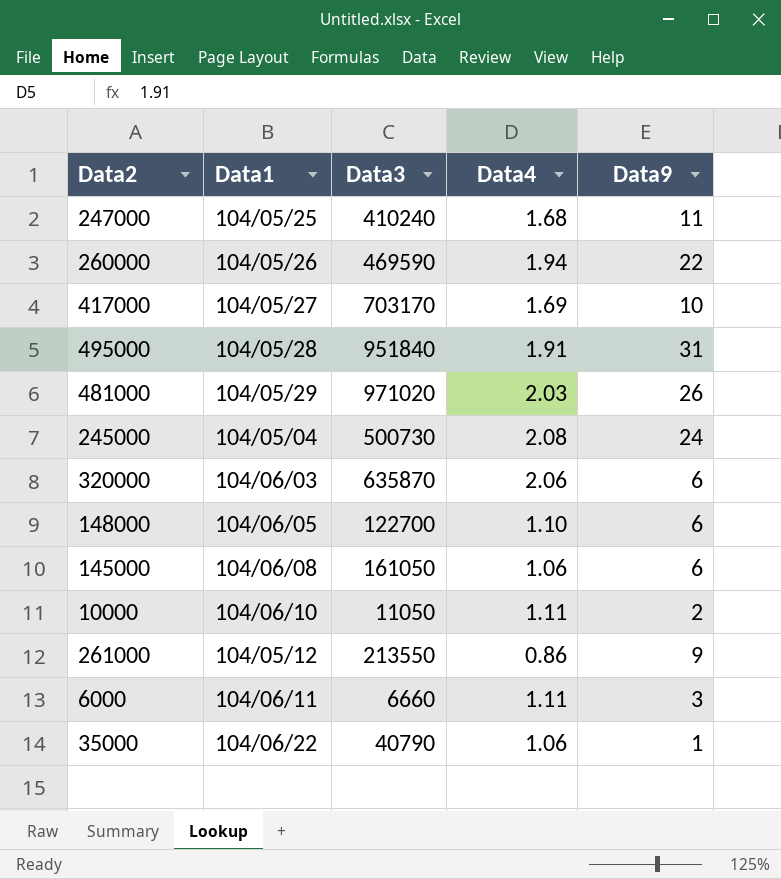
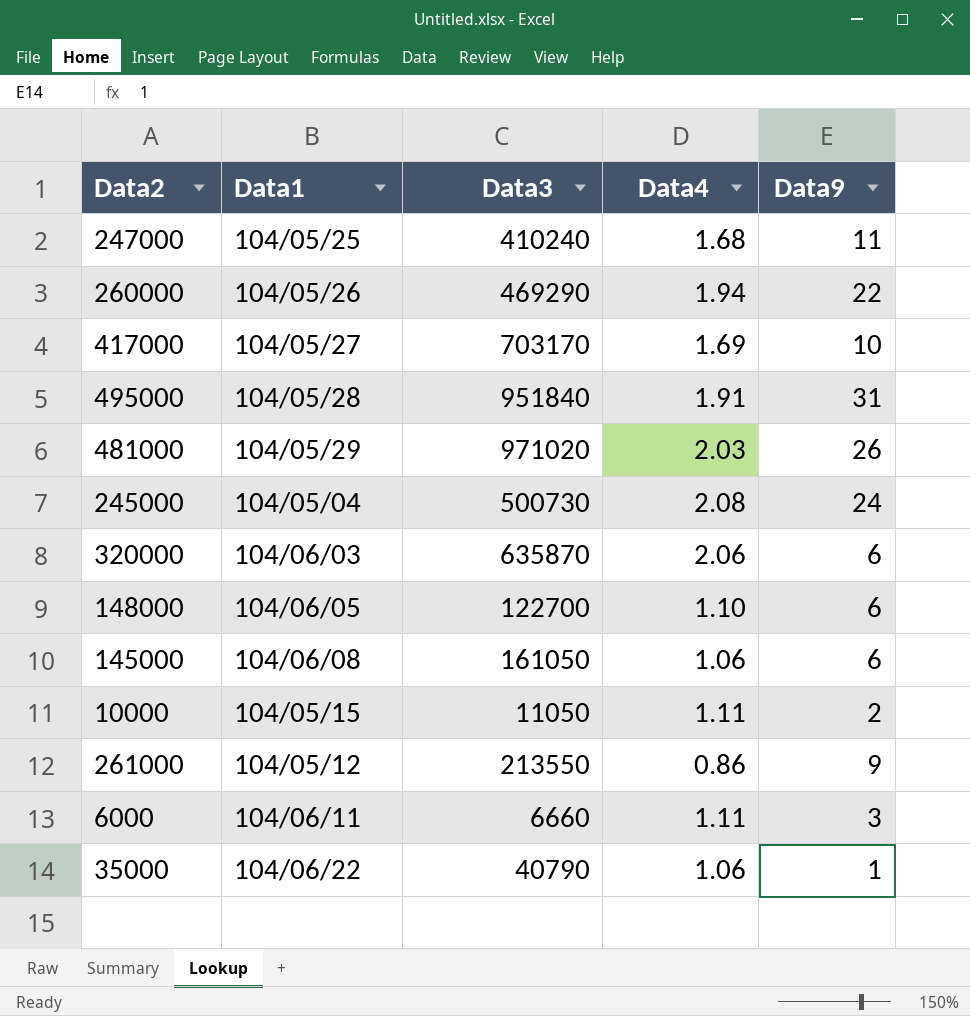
260000 | Data3: 469590 -> 469290
10000 | Data1: 104/06/10 -> 104/05/15

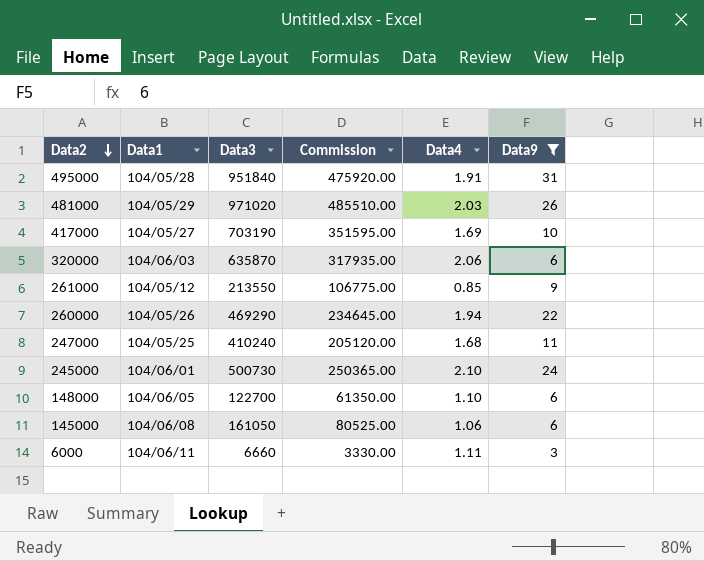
filter: none -> Data9 >= 3
row order: none -> Data2 descending
column Commission | formula: none -> [Data3] * 0.5
417000 | Data3: 703170 -> 703190
261000 | Data4: 0.86 -> 0.85
245000 | Data1: 104/05/04 -> 104/06/01
245000 | Data4: 2.08 -> 2.10

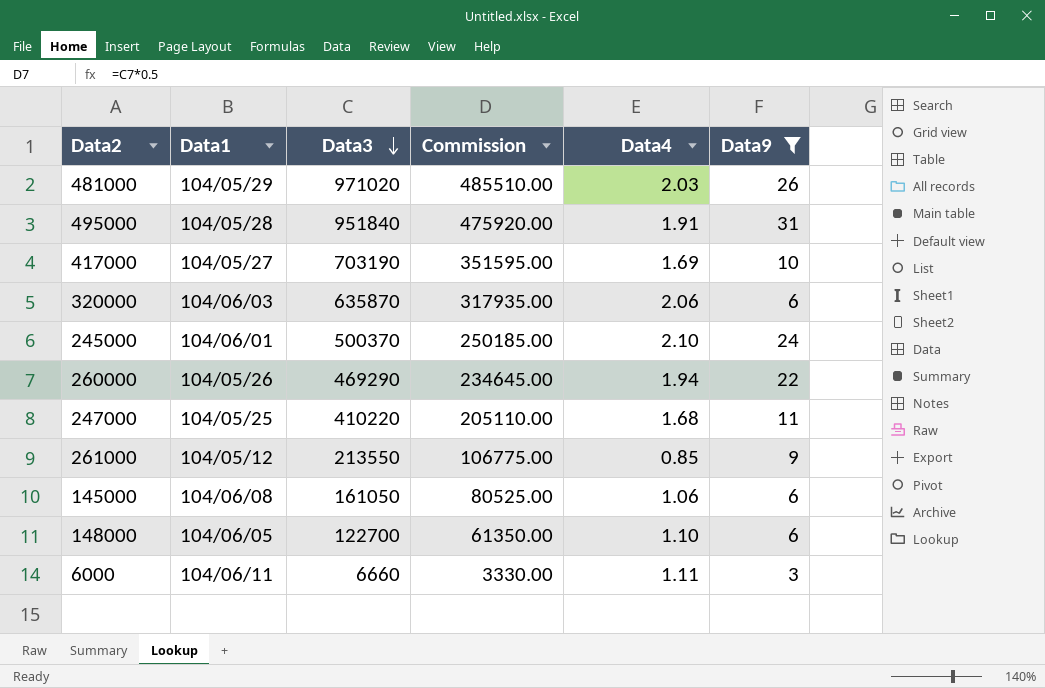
row order: Data2 descending -> Data3 descending
245000 | Data3: 500730 -> 500370
245000 | Commission: 250365.00 -> 250185.00
247000 | Data3: 410240 -> 410220
247000 | Commission: 205120.00 -> 205110.00

